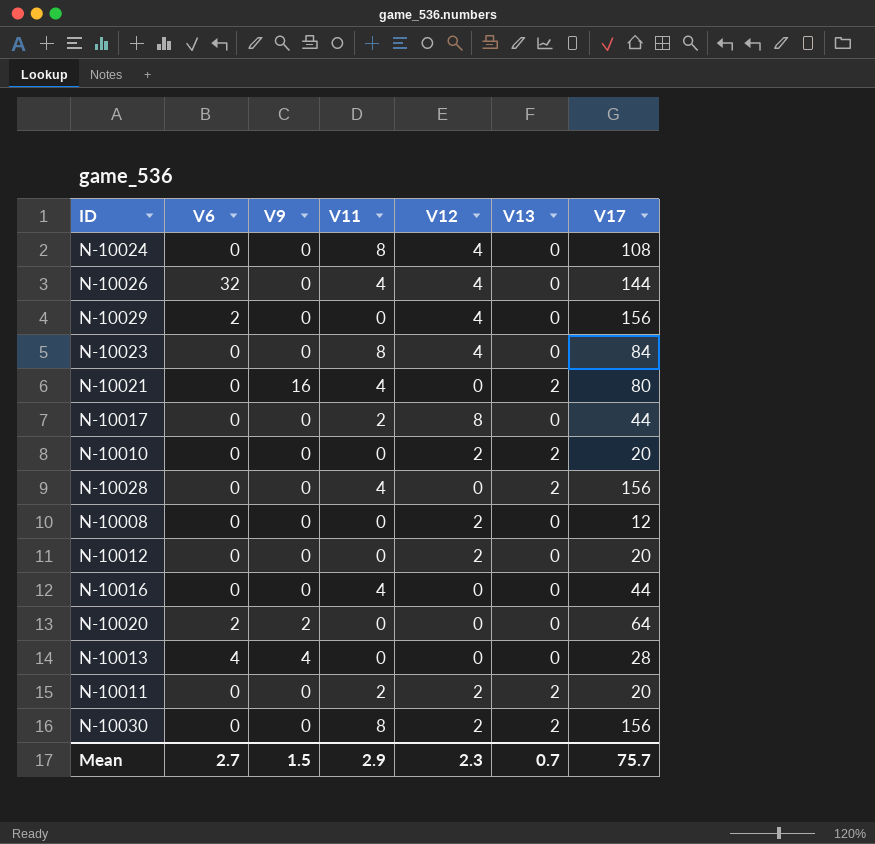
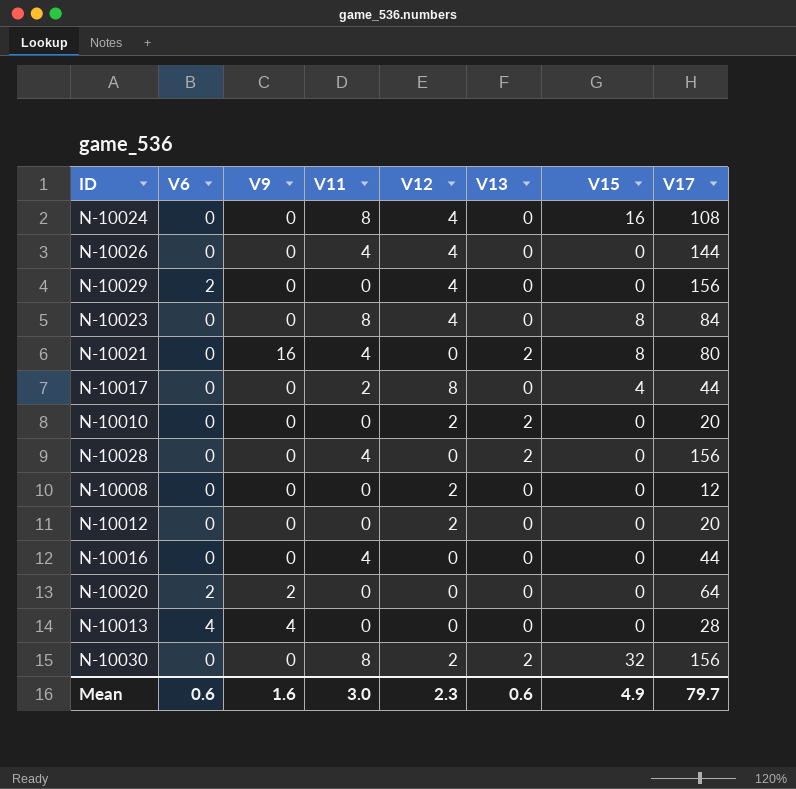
column V15 | position: none -> 7
row N-10011: 0 | 0 | 2 | 2 | 2 | 20 -> none
N-10026 | V6: 32 -> 0
Mean | V6: 2.7 -> 0.6
Mean | V9: 1.5 -> 1.6
Mean | V11: 2.9 -> 3.0
Mean | V13: 0.7 -> 0.6
Mean | V17: 75.7 -> 79.7

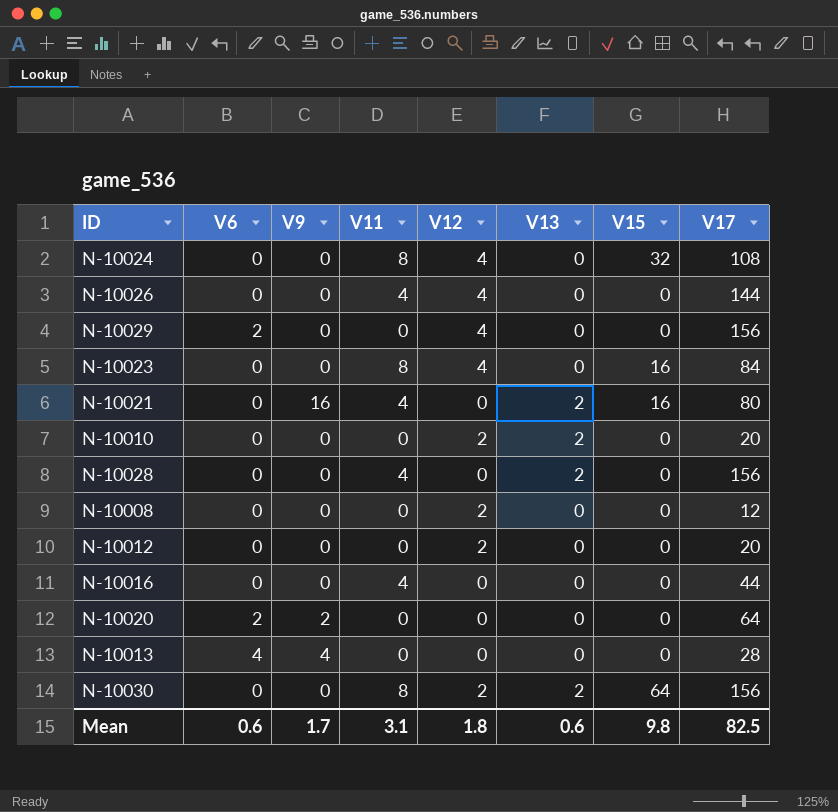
row N-10017: 0 | 0 | 2 | 8 | 0 | 4 | 44 -> none
N-10024 | V15: 16 -> 32
N-10023 | V15: 8 -> 16
N-10021 | V15: 8 -> 16
N-10030 | V15: 32 -> 64
Mean | V9: 1.6 -> 1.7
Mean | V11: 3.0 -> 3.1
Mean | V12: 2.3 -> 1.8
Mean | V15: 4.9 -> 9.8
Mean | V17: 79.7 -> 82.5

